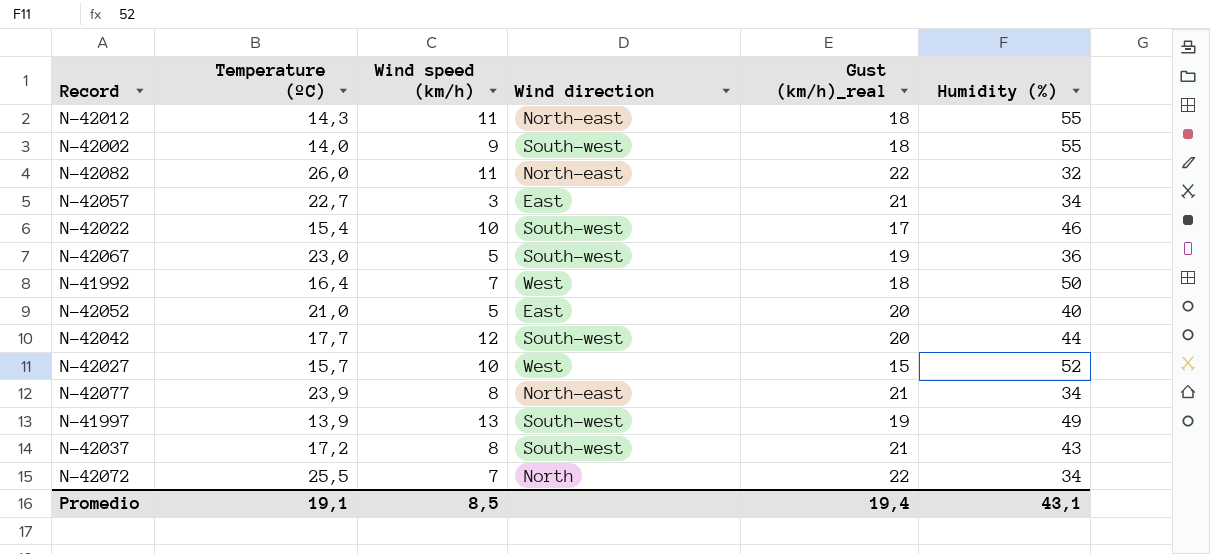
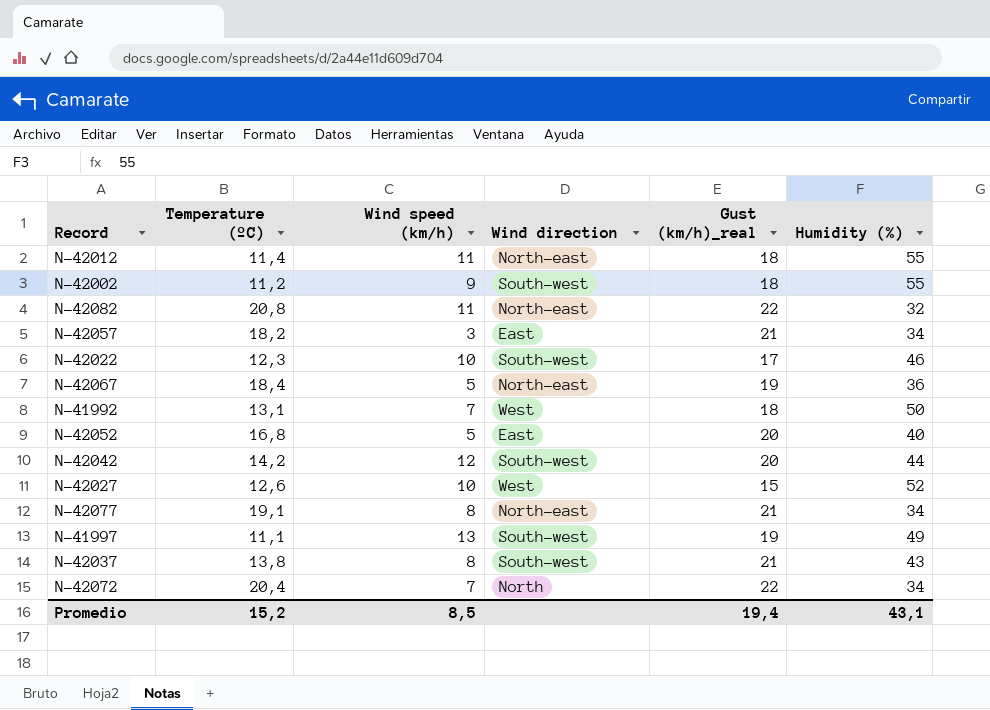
N-42012 | Temperature (ºC): 14,3 -> 11,4
N-42002 | Temperature (ºC): 14,0 -> 11,2
N-42082 | Temperature (ºC): 26,0 -> 20,8
N-42057 | Temperature (ºC): 22,7 -> 18,2
N-42022 | Temperature (ºC): 15,4 -> 12,3
N-42067 | Temperature (ºC): 23,0 -> 18,4
N-42067 | Wind direction: South-west -> North-east
N-41992 | Temperature (ºC): 16,4 -> 13,1
N-42052 | Temperature (ºC): 21,0 -> 16,8
N-42042 | Temperature (ºC): 17,7 -> 14,2
N-42027 | Temperature (ºC): 15,7 -> 12,6
N-42077 | Temperature (ºC): 23,9 -> 19,1
N-41997 | Temperature (ºC): 13,9 -> 11,1
N-42037 | Temperature (ºC): 17,2 -> 13,8
N-42072 | Temperature (ºC): 25,5 -> 20,4
Promedio | Temperature (ºC): 19,1 -> 15,2

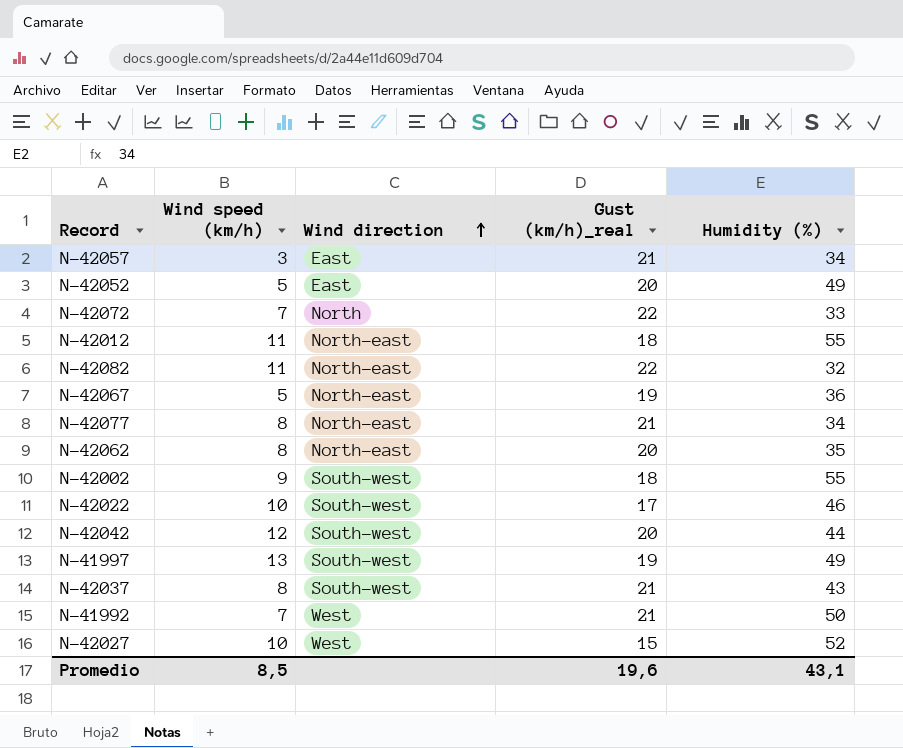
row order: none -> Wind direction ascending
column Temperature (ºC) | position: 2 -> none
N-42052 | Humidity (%): 40 -> 49
N-42072 | Humidity (%): 34 -> 33
row N-42062: none -> 8 | North-east | 20 | 35
N-41992 | Gust (km/h)_real: 18 -> 21
Promedio | Gust (km/h)_real: 19,4 -> 19,6

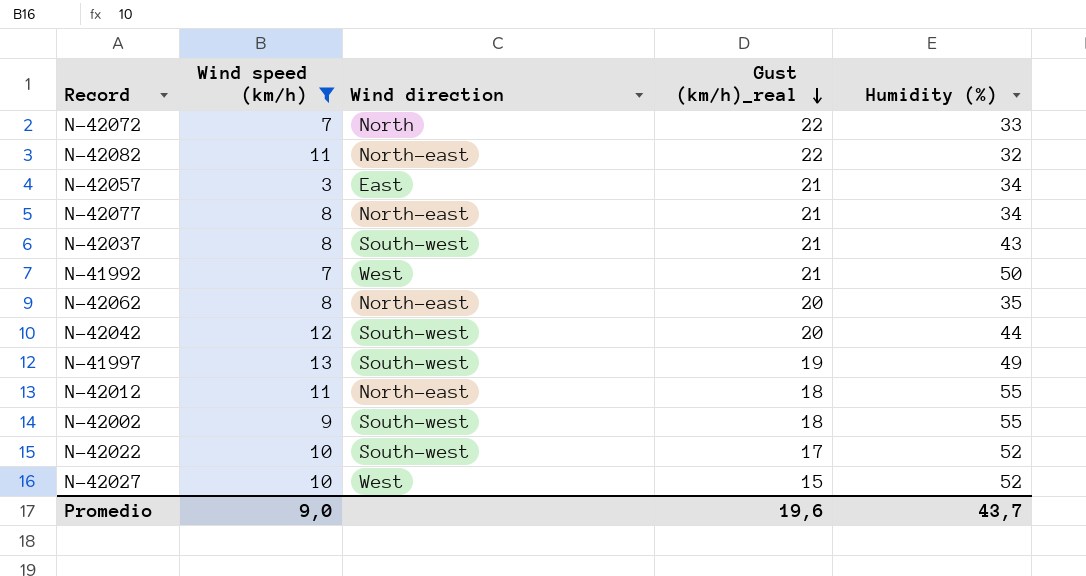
filter: none -> Wind speed (km/h) != 5
row order: Wind direction ascending -> Gust (km/h)_real descending
N-42022 | Humidity (%): 46 -> 52
Promedio | Wind speed (km/h): 8,5 -> 9,0
Promedio | Humidity (%): 43,1 -> 43,7

